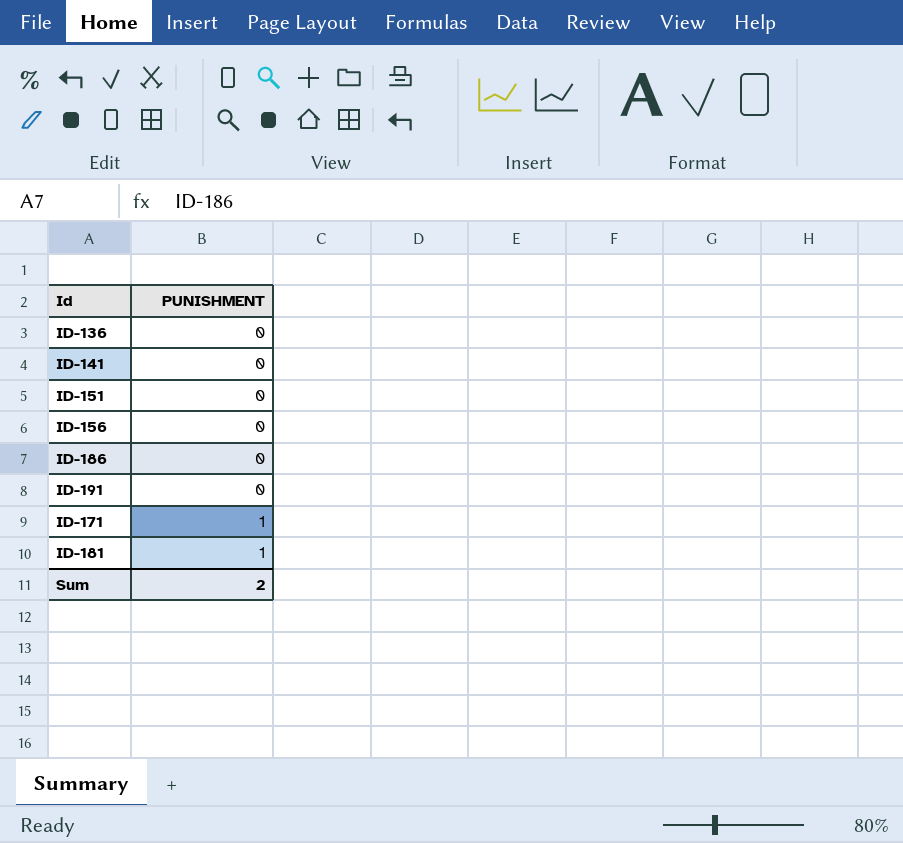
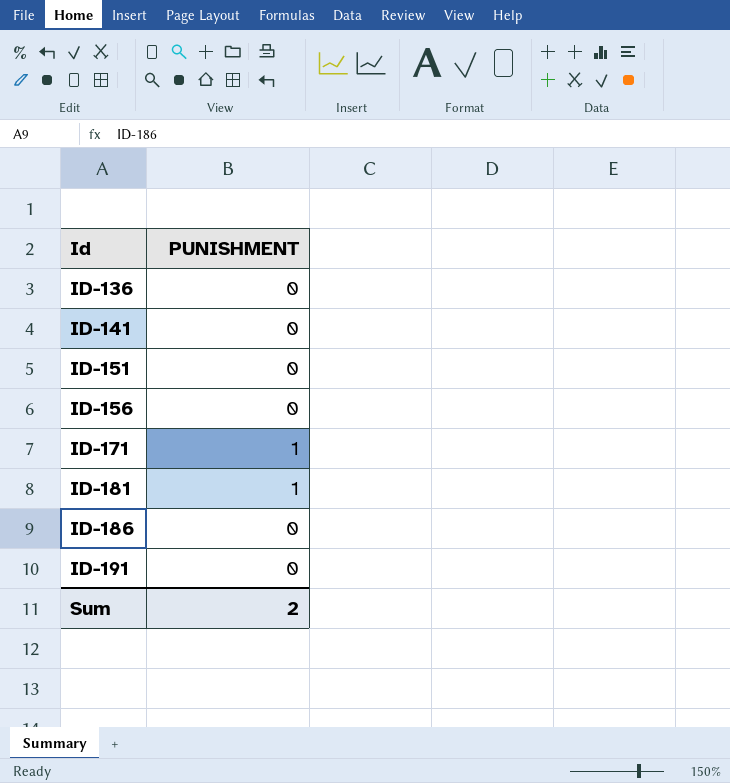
row order: PUNISHMENT ascending -> Id ascending

